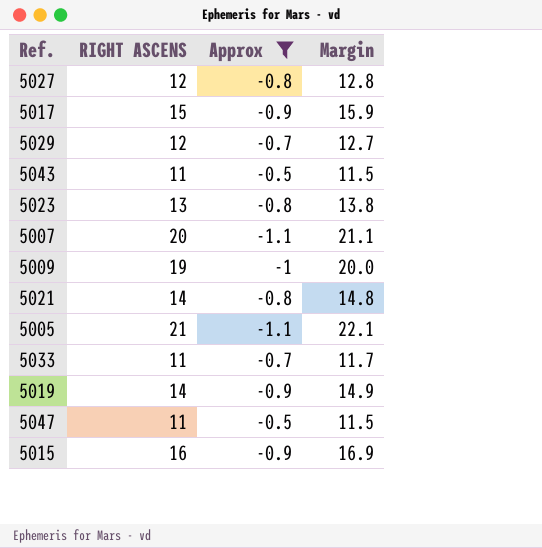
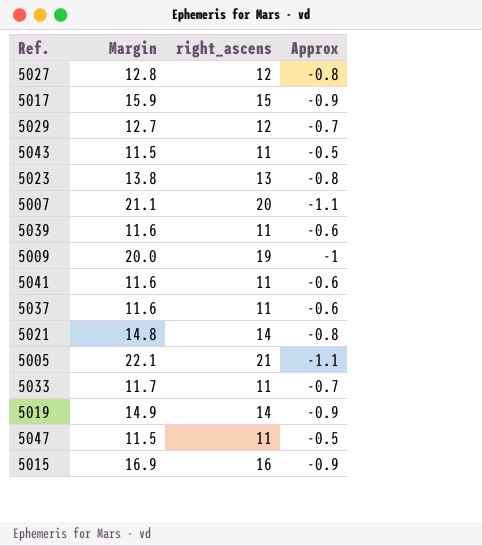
filter: Approx != -0.6 -> none
column Margin | position: 4 -> 2
column name: RIGHT ASCENS -> right_ascens

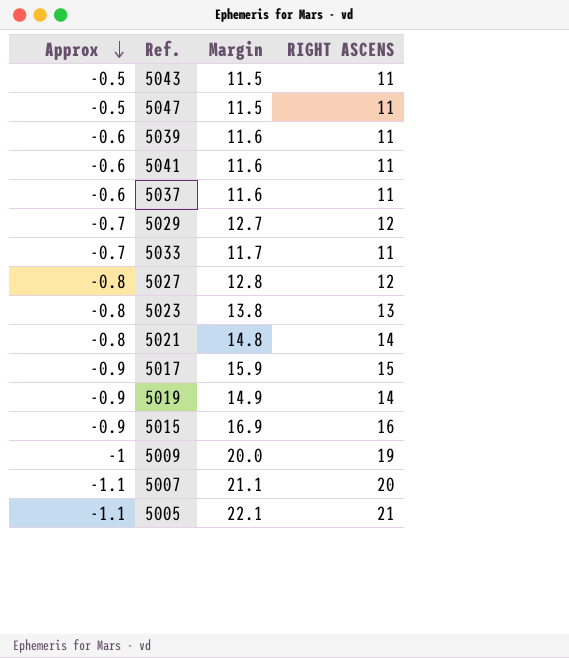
row order: none -> Approx descending
column Approx | position: 4 -> 1
column name: right_ascens -> RIGHT ASCENS

